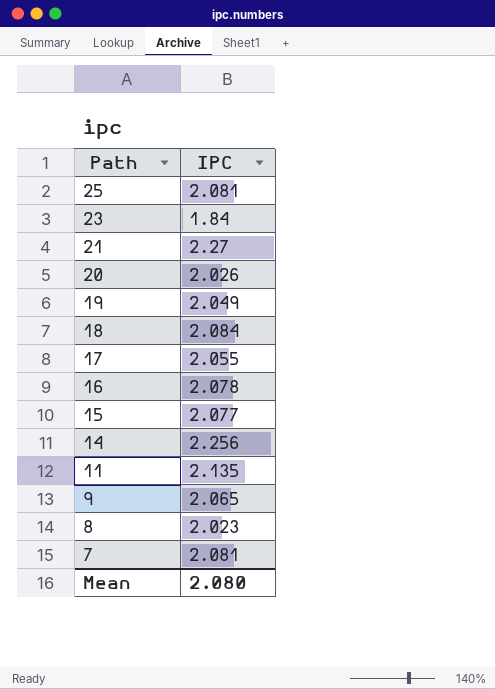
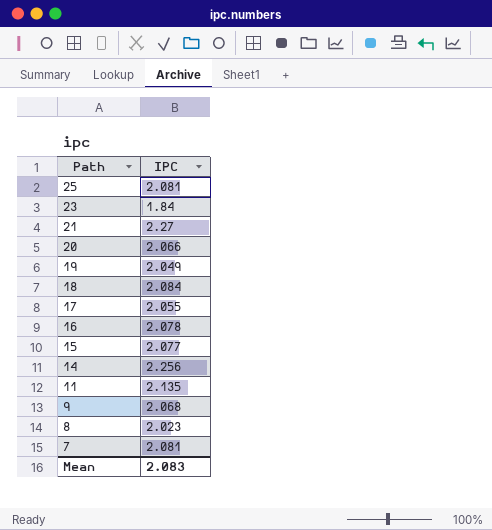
20 | IPC: 2.026 -> 2.066
9 | IPC: 2.065 -> 2.068
Mean | IPC: 2.080 -> 2.083

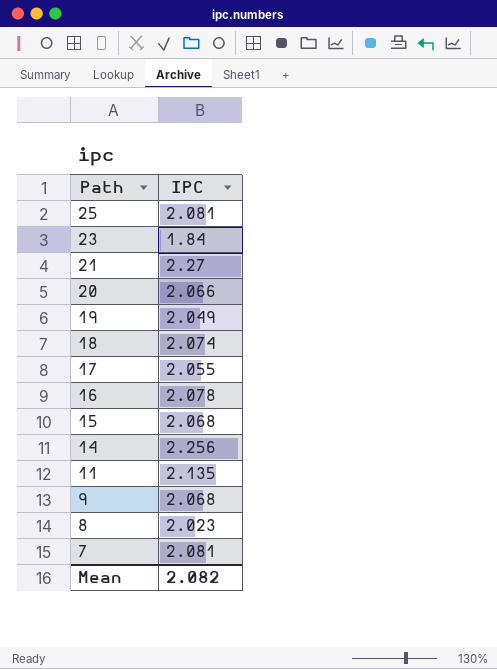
18 | IPC: 2.084 -> 2.074
15 | IPC: 2.077 -> 2.068
Mean | IPC: 2.083 -> 2.082

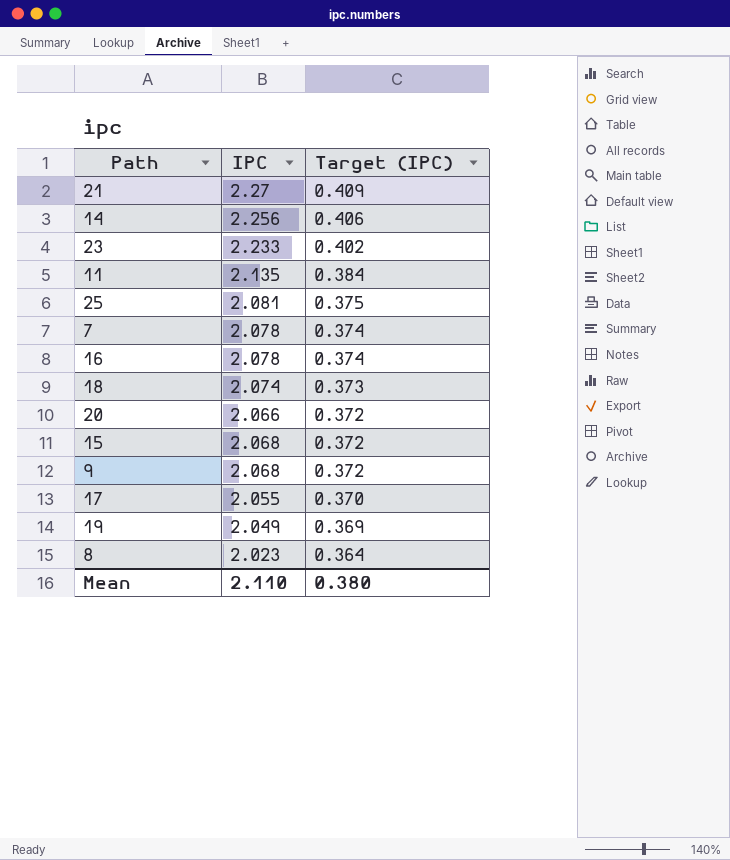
row order: Path descending -> Target (IPC) descending
column Target (IPC) | formula: none -> [IPC] * 0.18
23 | IPC: 1.84 -> 2.233
7 | IPC: 2.081 -> 2.078
Mean | IPC: 2.082 -> 2.110

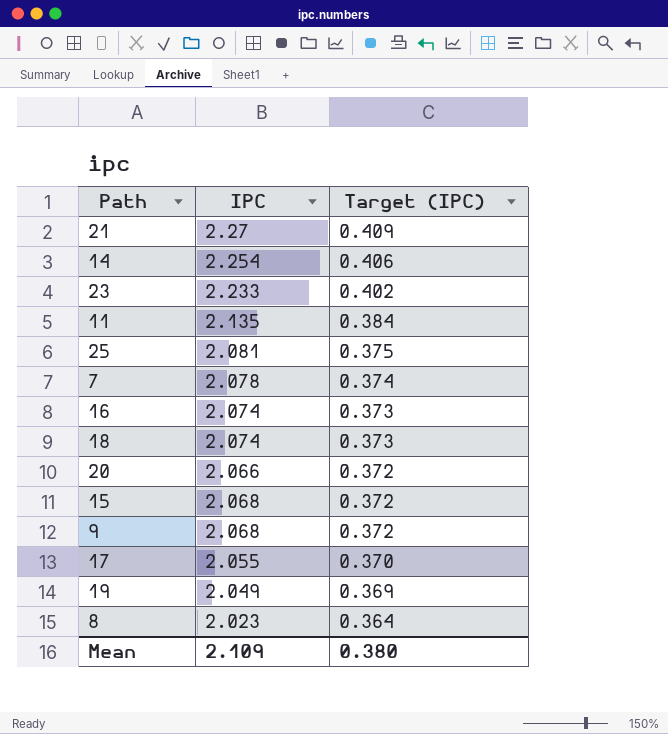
14 | IPC: 2.256 -> 2.254
16 | IPC: 2.078 -> 2.074
16 | Target (IPC): 0.374 -> 0.373
Mean | IPC: 2.110 -> 2.109

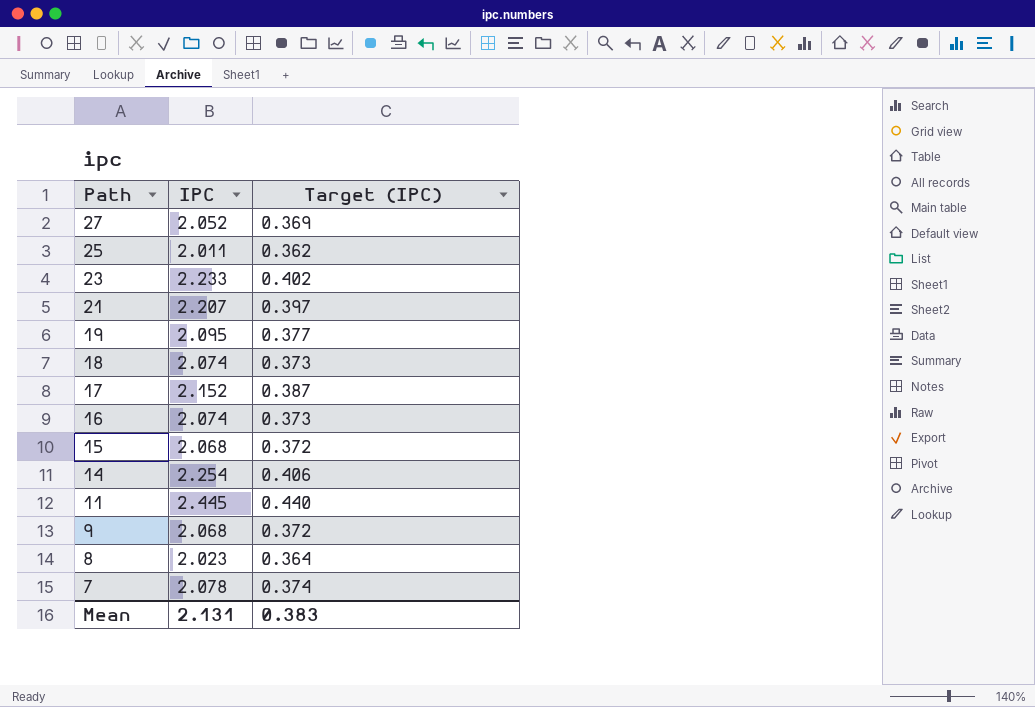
row order: Target (IPC) descending -> Path descending
row 20: 2.066 | 0.372 -> none
row 27: none -> 2.052 | 0.369
25 | IPC: 2.081 -> 2.011
25 | Target (IPC): 0.375 -> 0.362
21 | IPC: 2.27 -> 2.207
21 | Target (IPC): 0.409 -> 0.397
19 | IPC: 2.049 -> 2.095
19 | Target (IPC): 0.369 -> 0.377
17 | IPC: 2.055 -> 2.152
17 | Target (IPC): 0.370 -> 0.387
11 | IPC: 2.135 -> 2.445
11 | Target (IPC): 0.384 -> 0.440
Mean | IPC: 2.109 -> 2.131
Mean | Target (IPC): 0.380 -> 0.383

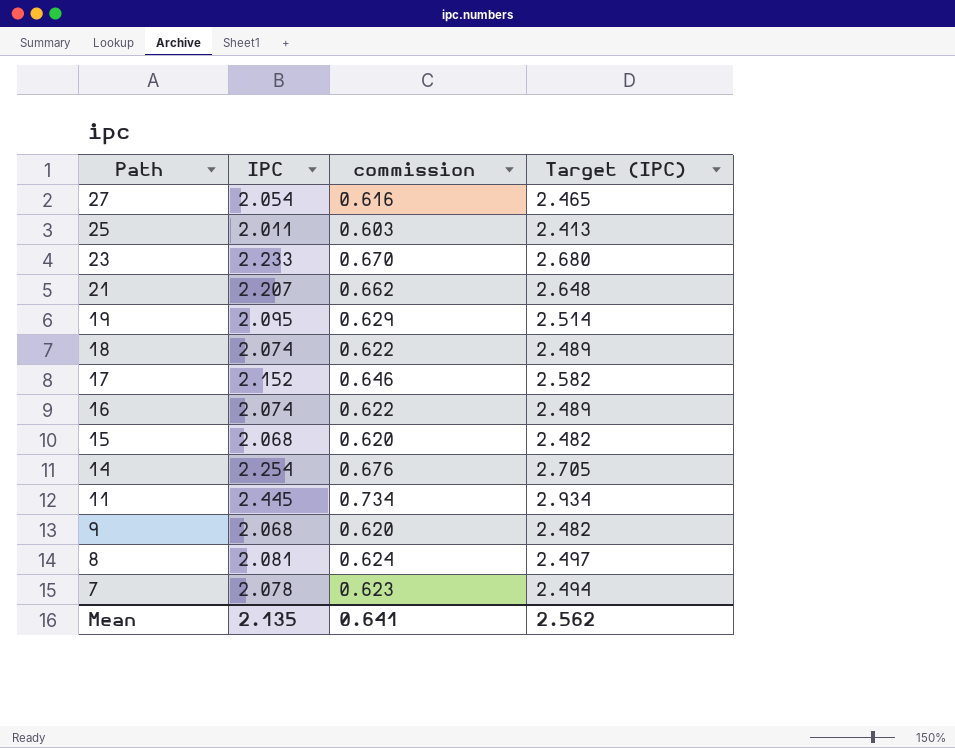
column commission | formula: none -> [IPC] * 0.3
column Target (IPC) | formula: [IPC] * 0.18 -> [IPC] * 1.2
27 | IPC: 2.052 -> 2.054
8 | IPC: 2.023 -> 2.081
Mean | IPC: 2.131 -> 2.135
Mean | Target (IPC): 0.383 -> 2.562

